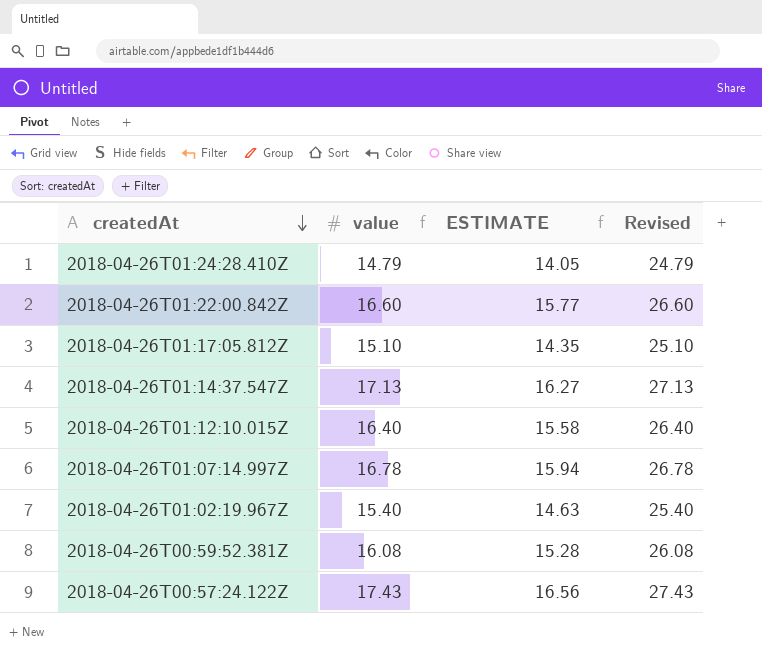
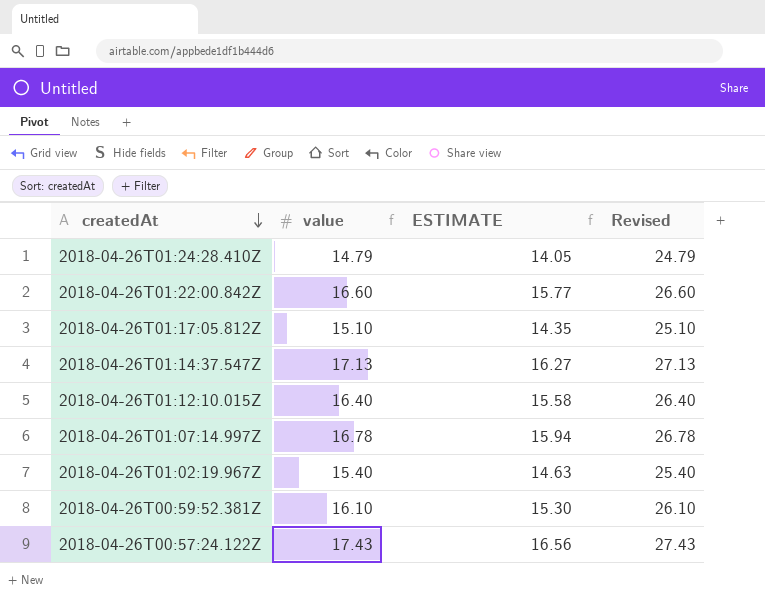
2018-04-26T00:59:52.381Z | value: 16.08 -> 16.10
2018-04-26T00:59:52.381Z | ESTIMATE: 15.28 -> 15.30
2018-04-26T00:59:52.381Z | Revised: 26.08 -> 26.10

